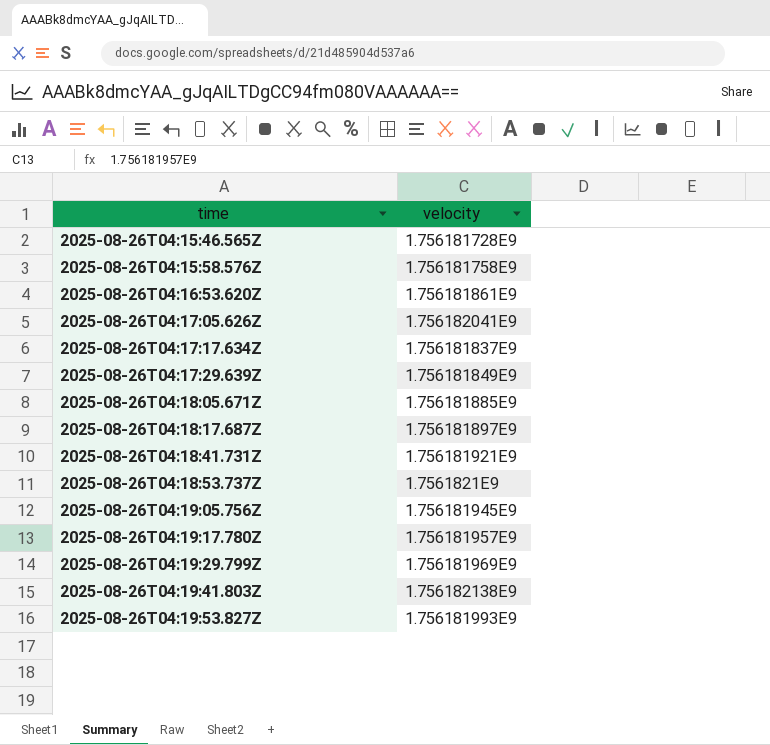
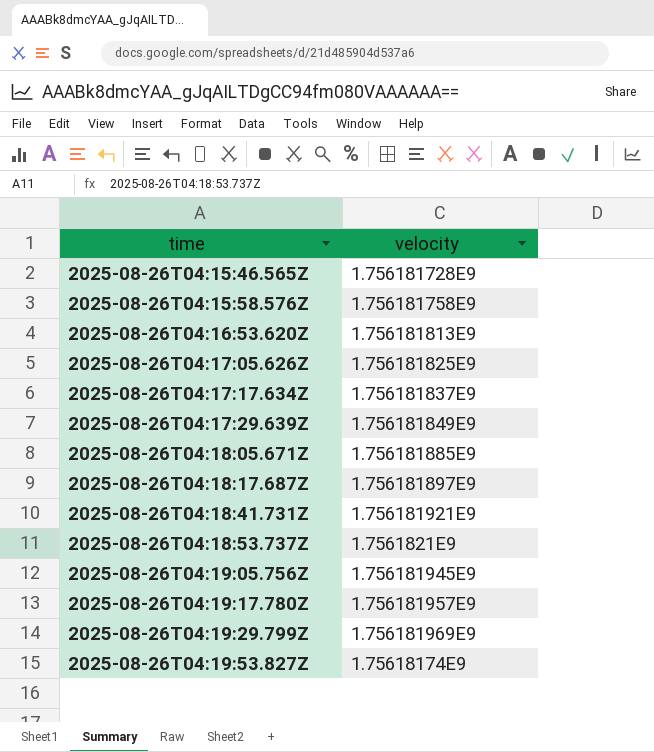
row 2025-08-26T04:19:41.803Z: 1.756182138E9 -> none
2025-08-26T04:16:53.620Z | velocity: 1.756181861E9 -> 1.756181813E9
2025-08-26T04:17:05.626Z | velocity: 1.756182041E9 -> 1.756181825E9
2025-08-26T04:19:53.827Z | velocity: 1.756181993E9 -> 1.75618174E9

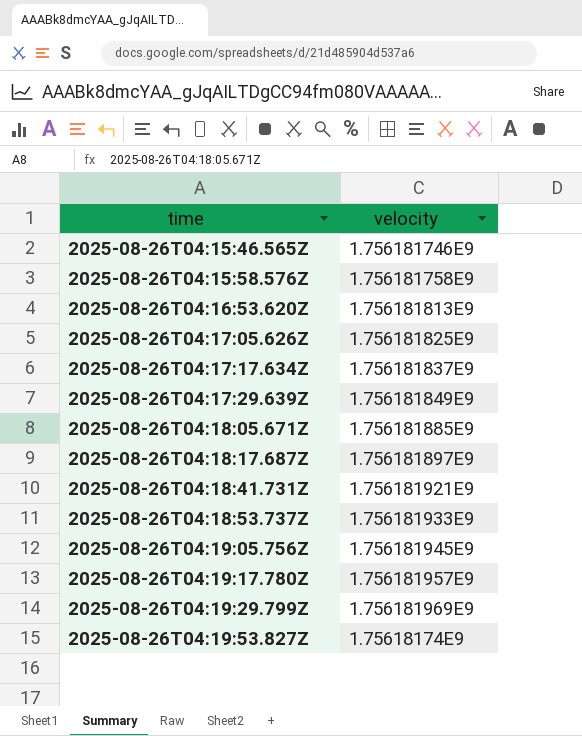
2025-08-26T04:15:46.565Z | velocity: 1.756181728E9 -> 1.756181746E9
2025-08-26T04:18:53.737Z | velocity: 1.7561821E9 -> 1.756181933E9

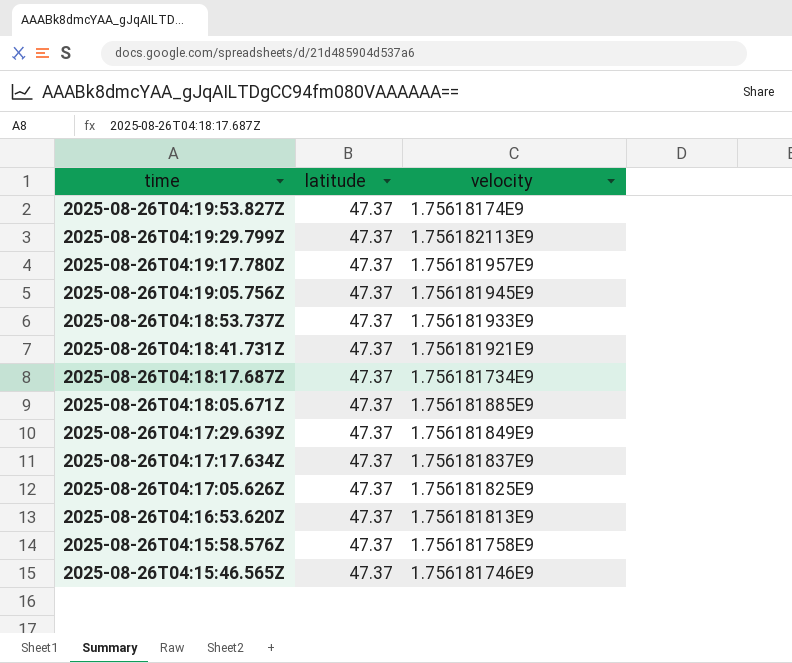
row order: time ascending -> time descending
column latitude | position: none -> 2
2025-08-26T04:19:29.799Z | velocity: 1.756181969E9 -> 1.756182113E9
2025-08-26T04:18:17.687Z | velocity: 1.756181897E9 -> 1.756181734E9

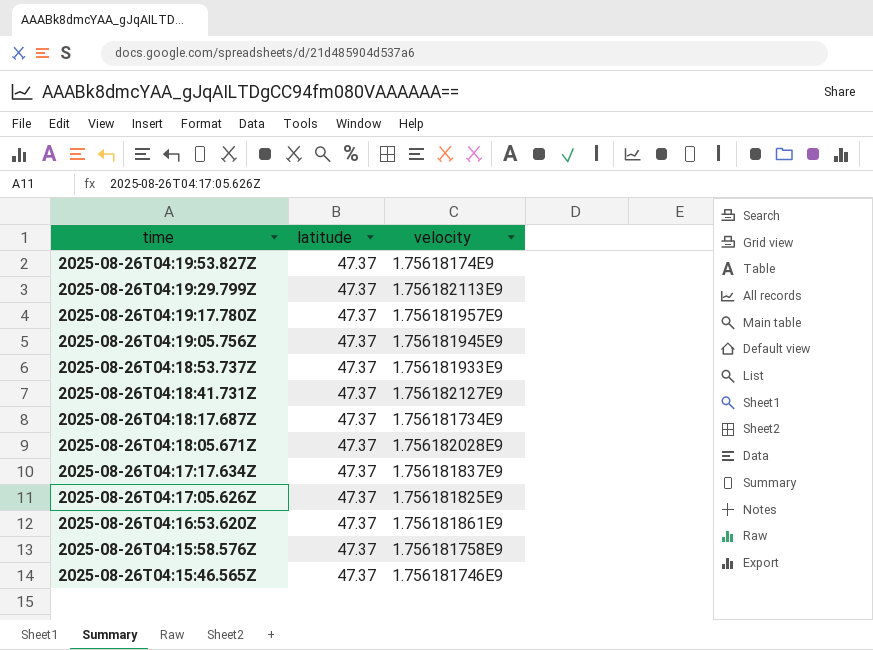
row 2025-08-26T04:17:29.639Z: 47.37 | 1.756181849E9 -> none
2025-08-26T04:18:41.731Z | velocity: 1.756181921E9 -> 1.756182127E9
2025-08-26T04:18:05.671Z | velocity: 1.756181885E9 -> 1.756182028E9
2025-08-26T04:16:53.620Z | velocity: 1.756181813E9 -> 1.756181861E9

